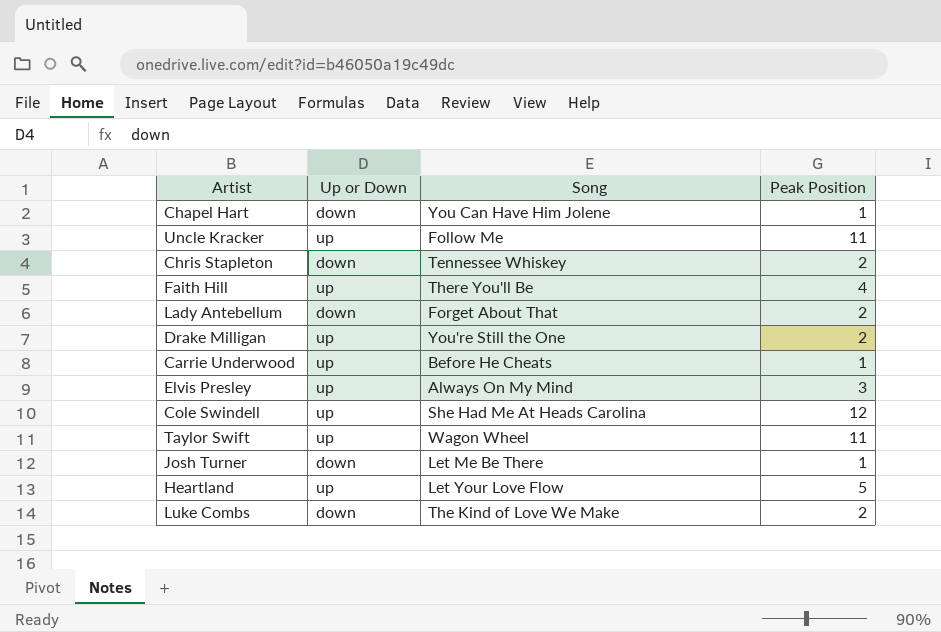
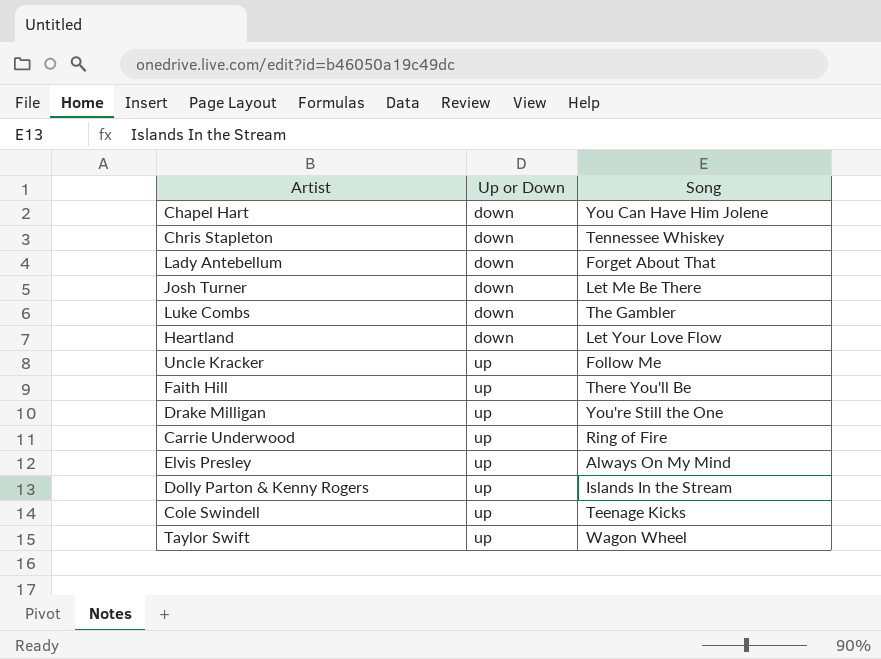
row order: none -> Up or Down ascending
column Peak Position | position: 4 -> none
Luke Combs | Song: The Kind of Love We Make -> The Gambler
Heartland | Up or Down: up -> down
Carrie Underwood | Song: Before He Cheats -> Ring of Fire
row Dolly Parton & Kenny Rogers: none -> up | Islands In the Stream
Cole Swindell | Song: She Had Me At Heads Carolina -> Teenage Kicks

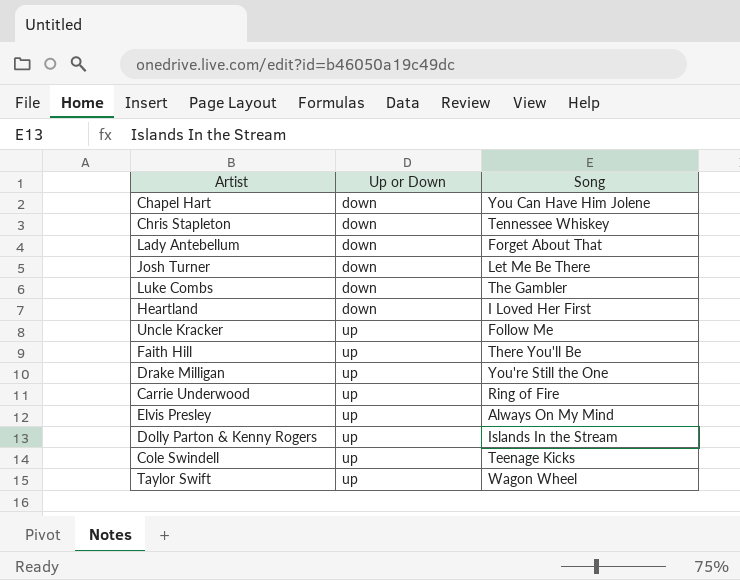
Heartland | Song: Let Your Love Flow -> I Loved Her First

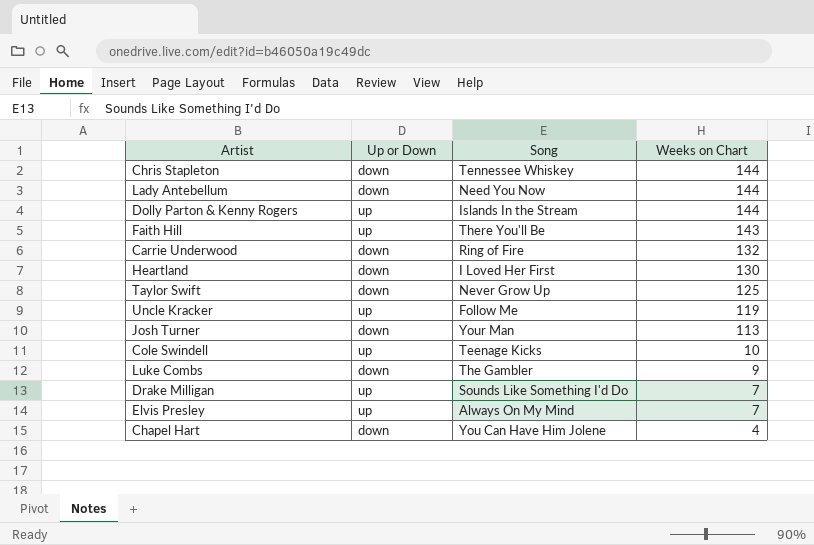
row order: Up or Down ascending -> Weeks on Chart descending
column Weeks on Chart | position: none -> 4
Lady Antebellum | Song: Forget About That -> Need You Now
Carrie Underwood | Up or Down: up -> down
Taylor Swift | Up or Down: up -> down
Taylor Swift | Song: Wagon Wheel -> Never Grow Up
Josh Turner | Song: Let Me Be There -> Your Man
Drake Milligan | Song: You're Still the One -> Sounds Like Something I'd Do

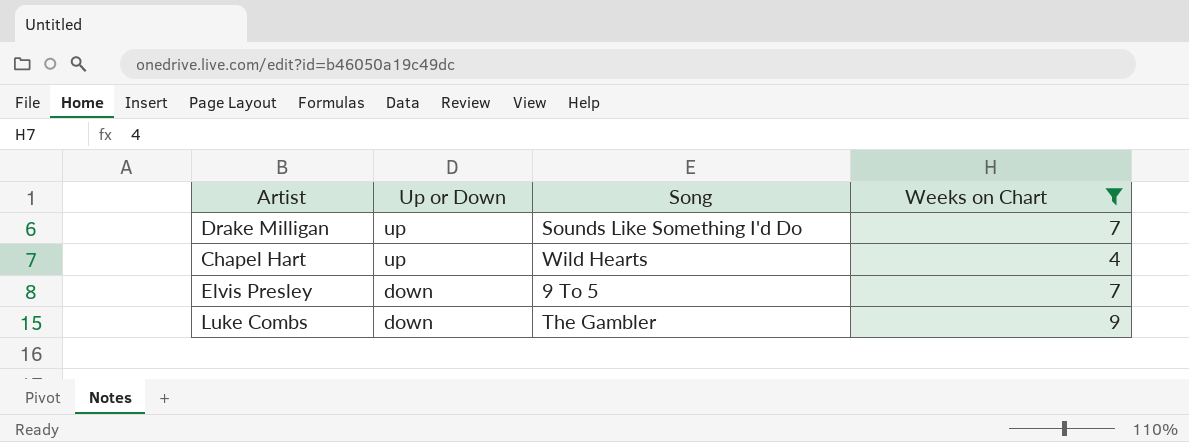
filter: none -> Weeks on Chart <= 9
row order: Weeks on Chart descending -> Up or Down descending
Chapel Hart | Up or Down: down -> up
Chapel Hart | Song: You Can Have Him Jolene -> Wild Hearts
Elvis Presley | Up or Down: up -> down
Elvis Presley | Song: Always On My Mind -> 9 To 5

